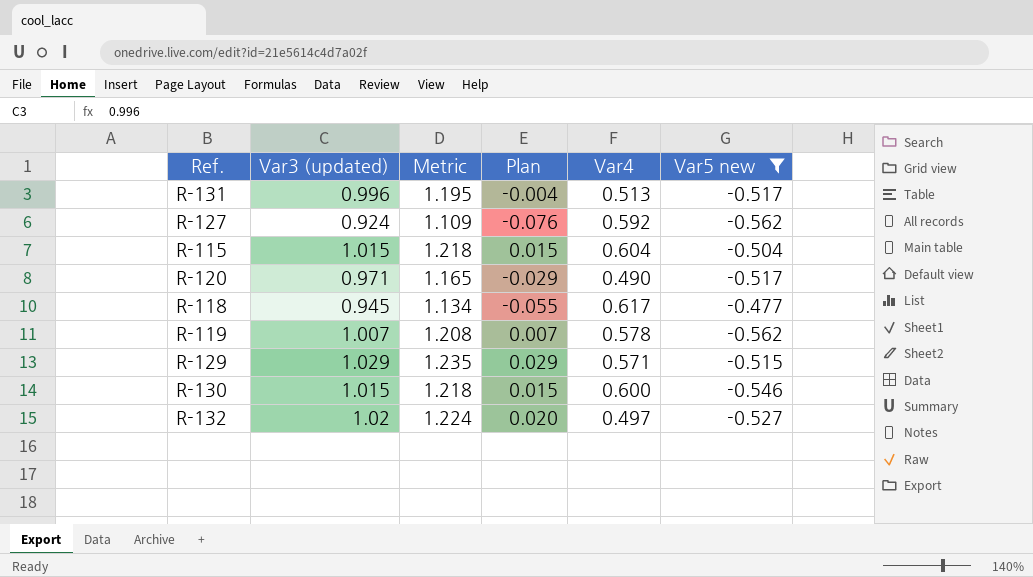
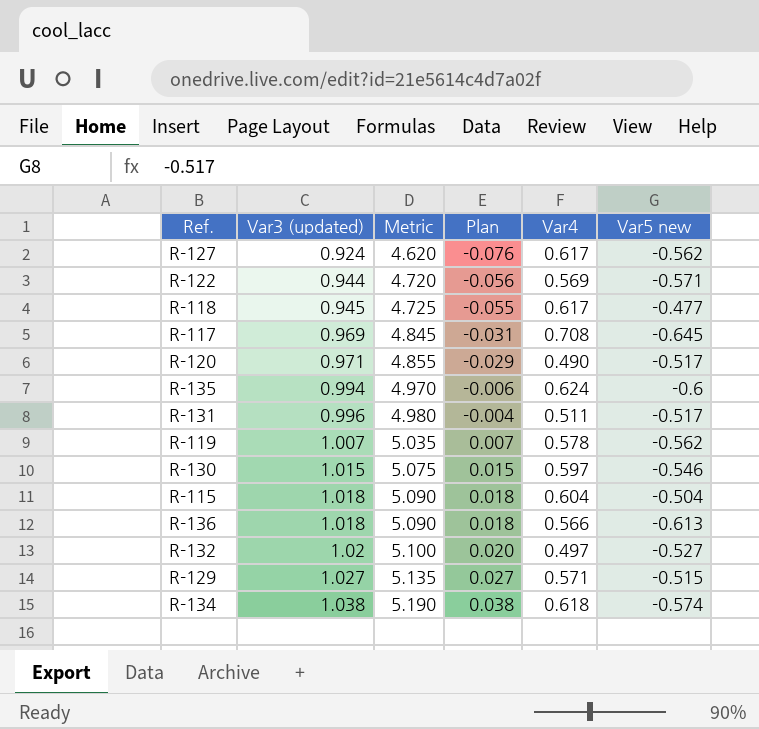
filter: Var5 new >= -0.562 -> none
row order: none -> Var3 (updated) ascending
column Metric | formula: [Var3 (updated)] * 1.2 -> [Var3 (updated)] * 5
R-127 | Var4: 0.592 -> 0.617
R-131 | Var4: 0.513 -> 0.511
R-130 | Var4: 0.600 -> 0.597
R-115 | Var3 (updated): 1.015 -> 1.018
R-115 | Plan: 0.015 -> 0.018
R-129 | Var3 (updated): 1.029 -> 1.027
R-129 | Plan: 0.029 -> 0.027

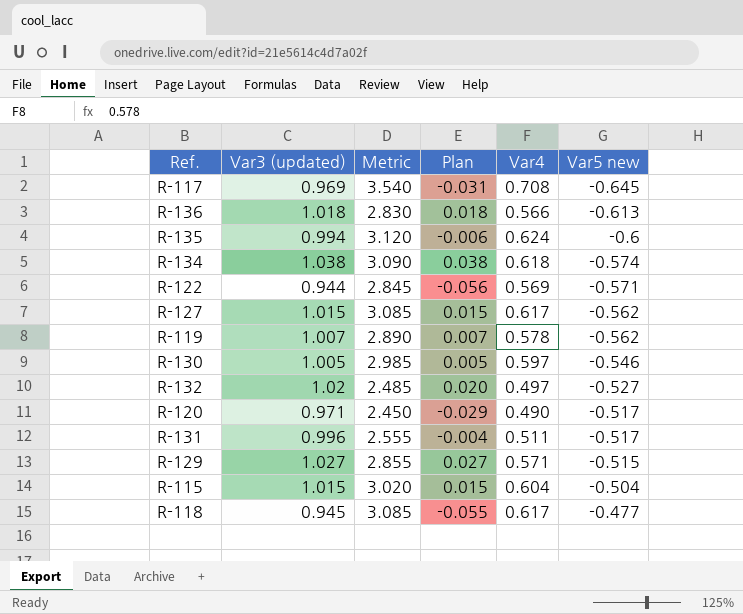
row order: Var3 (updated) ascending -> Var5 new ascending
column Metric | formula: [Var3 (updated)] * 5 -> [Var4] * 5
R-127 | Var3 (updated): 0.924 -> 1.015
R-127 | Plan: -0.076 -> 0.015
R-130 | Var3 (updated): 1.015 -> 1.005
R-130 | Plan: 0.015 -> 0.005
R-115 | Var3 (updated): 1.018 -> 1.015
R-115 | Plan: 0.018 -> 0.015

